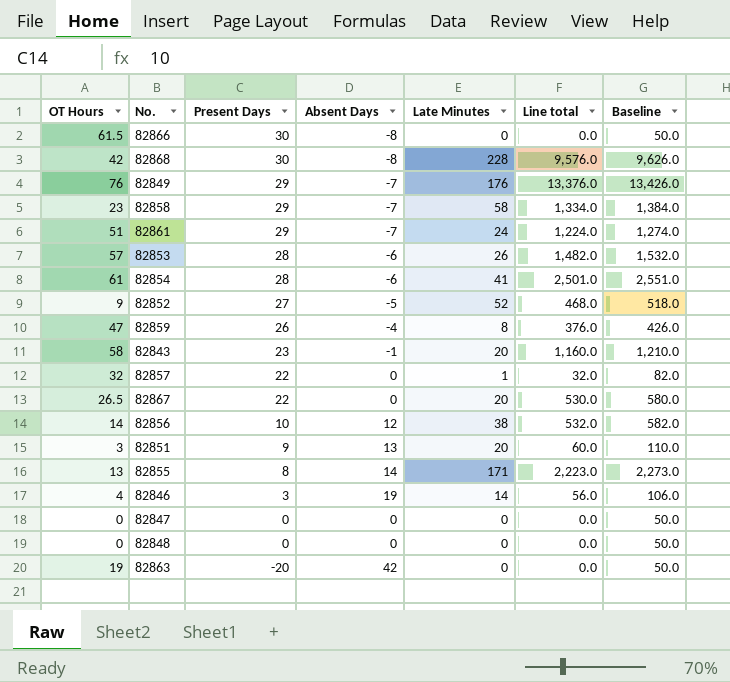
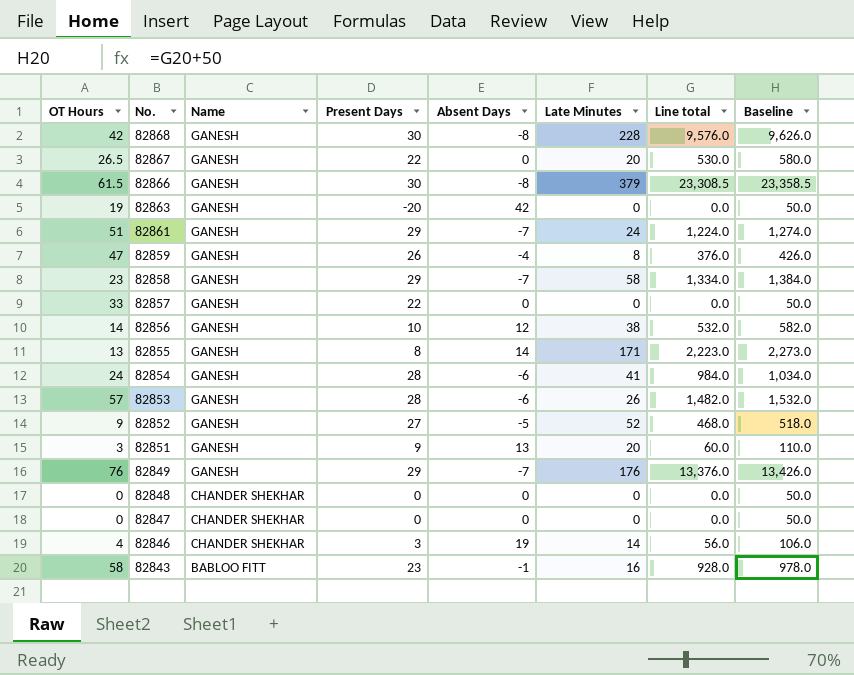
row order: Present Days descending -> No. descending
column Name | position: none -> 3
82866 | Late Minutes: 0 -> 379
82866 | Line total: 0.0 -> 23,308.5
82866 | Baseline: 50.0 -> 23,358.5
82857 | OT Hours: 32 -> 33
82857 | Late Minutes: 1 -> 0
82857 | Line total: 32.0 -> 0.0
82857 | Baseline: 82.0 -> 50.0
82854 | OT Hours: 61 -> 24
82854 | Line total: 2,501.0 -> 984.0
82854 | Baseline: 2,551.0 -> 1,034.0
82843 | Late Minutes: 20 -> 16
82843 | Line total: 1,160.0 -> 928.0
82843 | Baseline: 1,210.0 -> 978.0

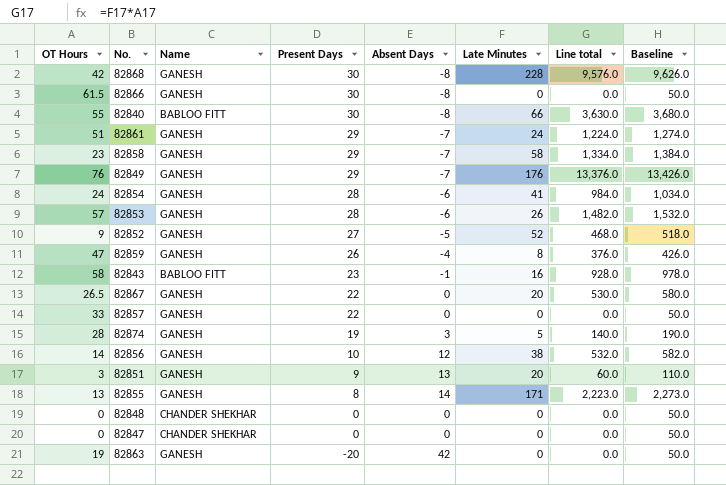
row order: No. descending -> Present Days descending
row 82846: 4 | CHANDER SHEKHAR | 3 | 19 | 14 | 56.0 | 106.0 -> none
82866 | Late Minutes: 379 -> 0
82866 | Line total: 23,308.5 -> 0.0
82866 | Baseline: 23,358.5 -> 50.0
row 82840: none -> 55 | BABLOO FITT | 30 | -8 | 66 | 3,630.0 | 3,680.0
row 82874: none -> 28 | GANESH | 19 | 3 | 5 | 140.0 | 190.0

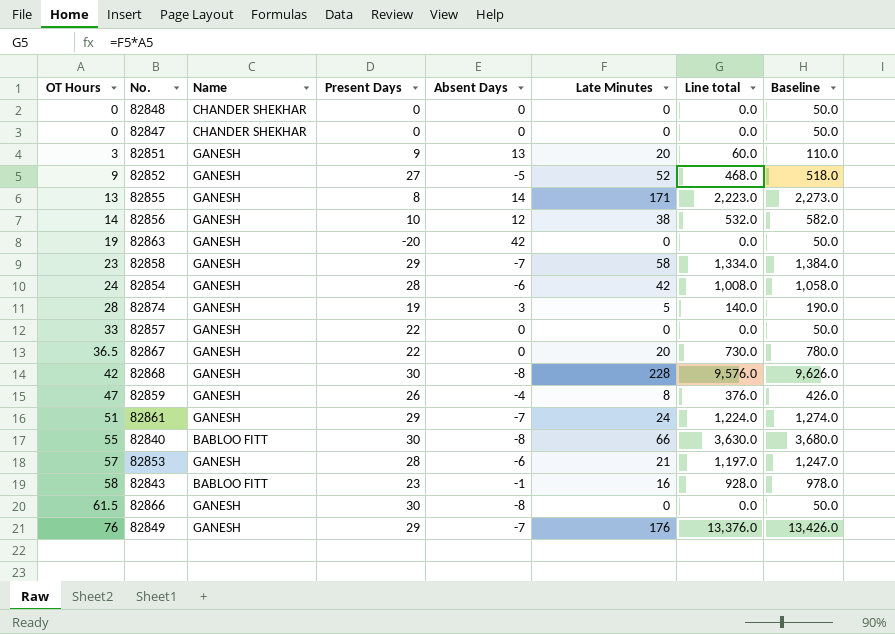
row order: Present Days descending -> OT Hours ascending
82854 | Late Minutes: 41 -> 42
82854 | Line total: 984.0 -> 1,008.0
82854 | Baseline: 1,034.0 -> 1,058.0
82867 | OT Hours: 26.5 -> 36.5
82867 | Line total: 530.0 -> 730.0
82867 | Baseline: 580.0 -> 780.0
82853 | Late Minutes: 26 -> 21
82853 | Line total: 1,482.0 -> 1,197.0
82853 | Baseline: 1,532.0 -> 1,247.0

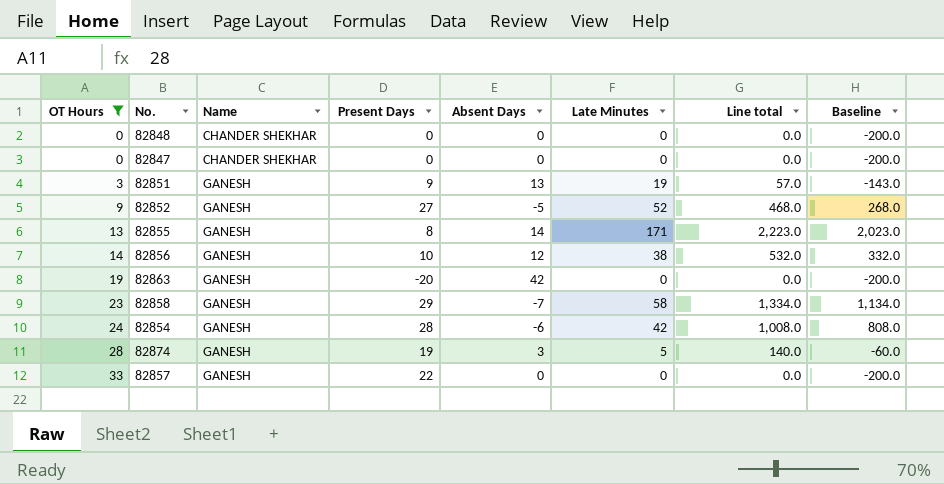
filter: none -> OT Hours <= 33
column Baseline | formula: [Line total] + 50 -> [Line total] - 200
82851 | Late Minutes: 20 -> 19
82851 | Line total: 60.0 -> 57.0

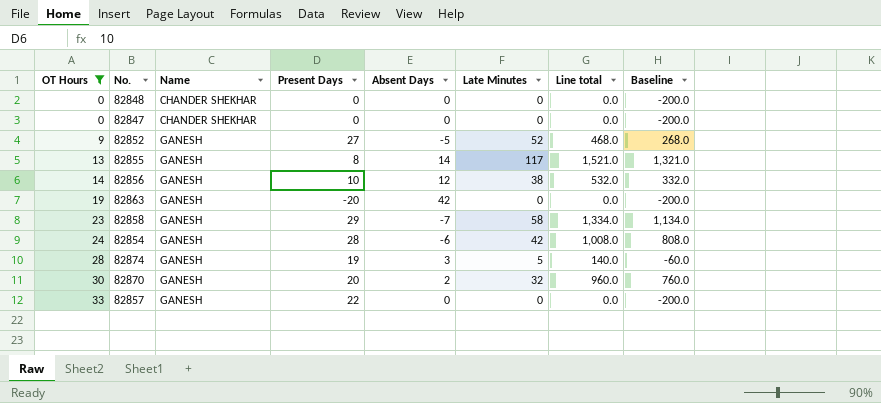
row 82851: 3 | GANESH | 9 | 13 | 19 | 57.0 | -143.0 -> none
82855 | Late Minutes: 171 -> 117
82855 | Line total: 2,223.0 -> 1,521.0
82855 | Baseline: 2,023.0 -> 1,321.0
row 82870: none -> 30 | GANESH | 20 | 2 | 32 | 960.0 | 760.0

